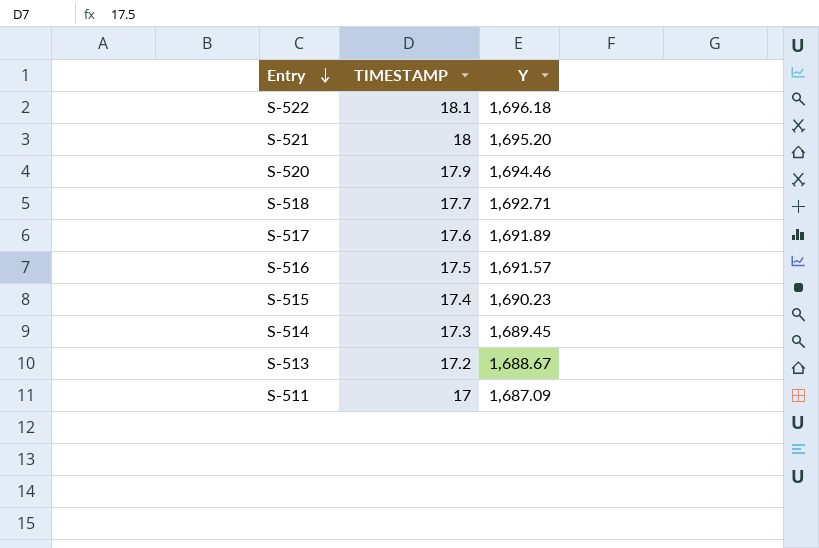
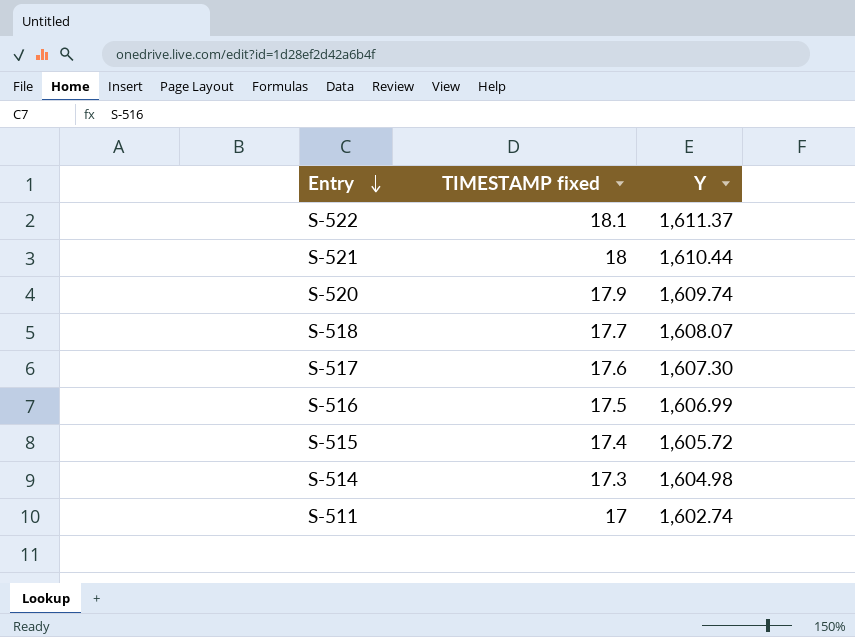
column name: TIMESTAMP -> TIMESTAMP fixed
row S-513: 17.2 | 1,688.67 -> none
S-522 | Y: 1,696.18 -> 1,611.37
S-521 | Y: 1,695.20 -> 1,610.44
S-520 | Y: 1,694.46 -> 1,609.74
S-518 | Y: 1,692.71 -> 1,608.07
S-517 | Y: 1,691.89 -> 1,607.30
S-516 | Y: 1,691.57 -> 1,606.99
S-515 | Y: 1,690.23 -> 1,605.72
S-514 | Y: 1,689.45 -> 1,604.98
S-511 | Y: 1,687.09 -> 1,602.74

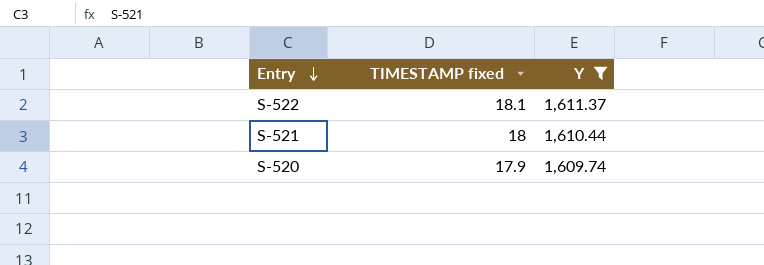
filter: none -> Y >= 1,609.74

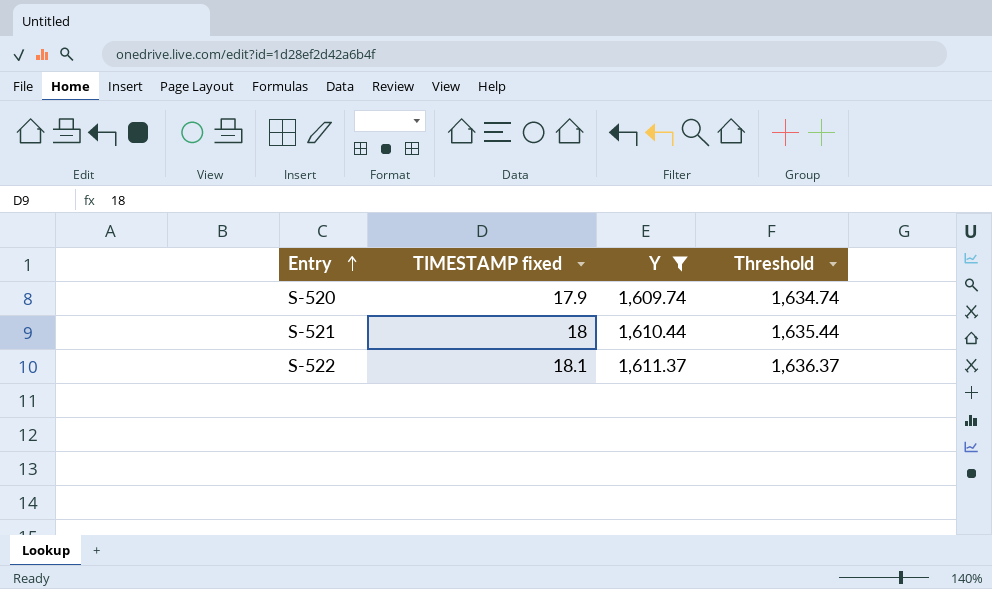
row order: Entry descending -> Entry ascending
column Threshold | formula: none -> [Y] + 25

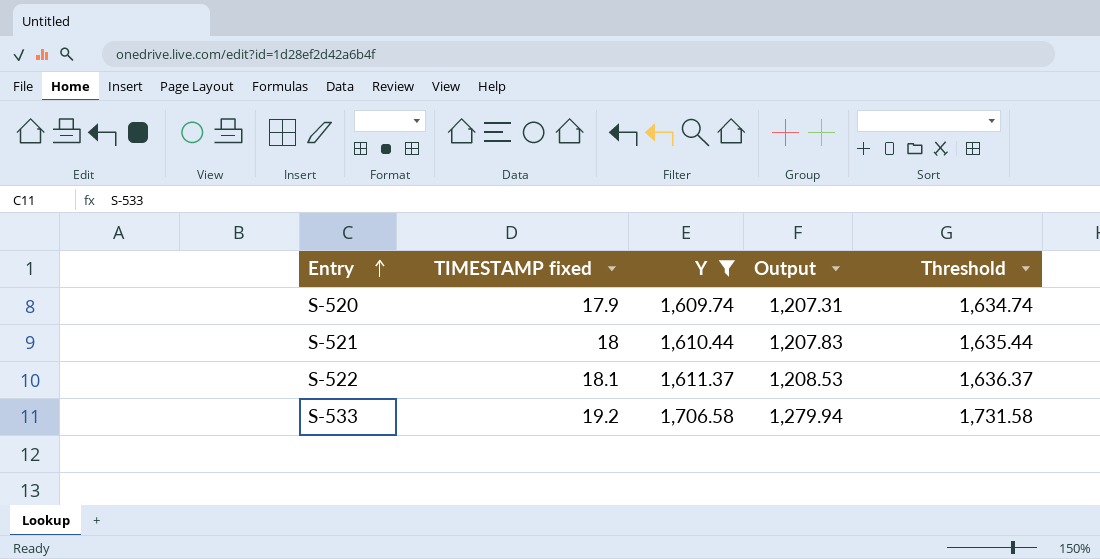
column Output | formula: none -> [Y] * 0.75
row S-533: none -> 19.2 | 1,706.58 | 1,279.94 | 1,731.58

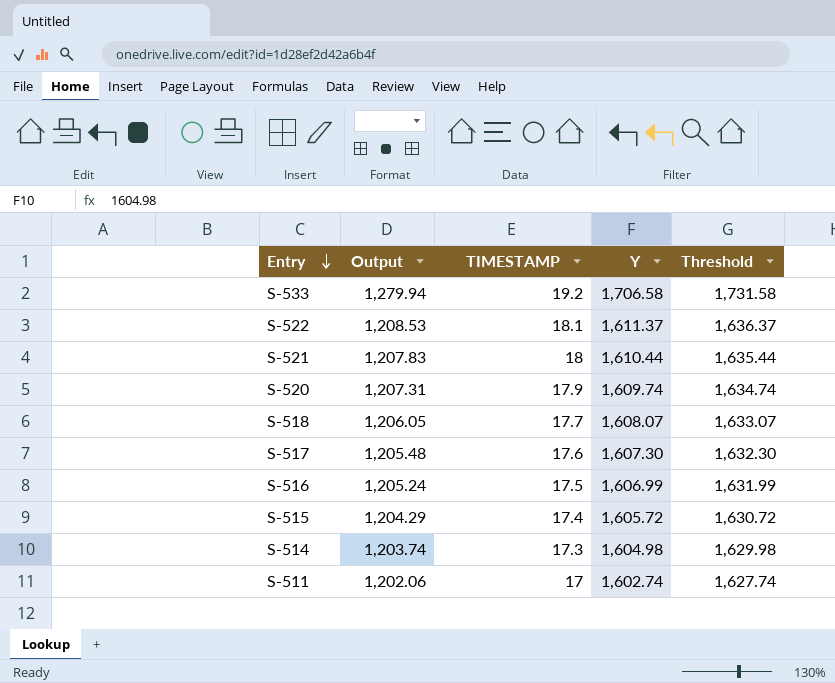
filter: Y >= 1,609.74 -> none
row order: Entry ascending -> Entry descending
column Output | position: 4 -> 2
column name: TIMESTAMP fixed -> TIMESTAMP

